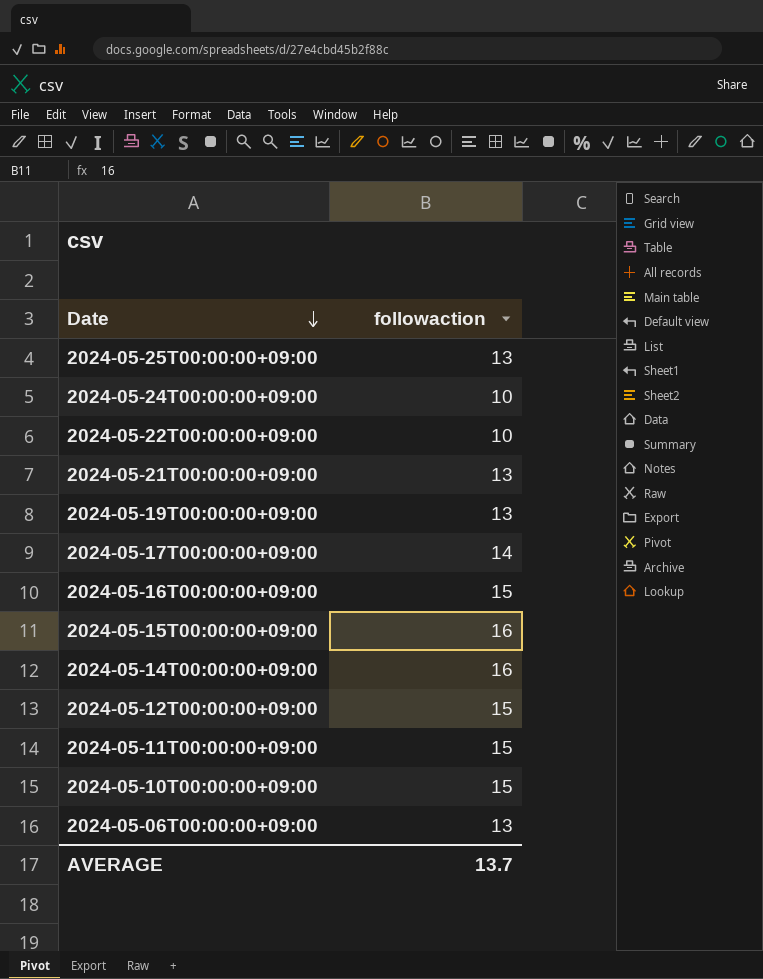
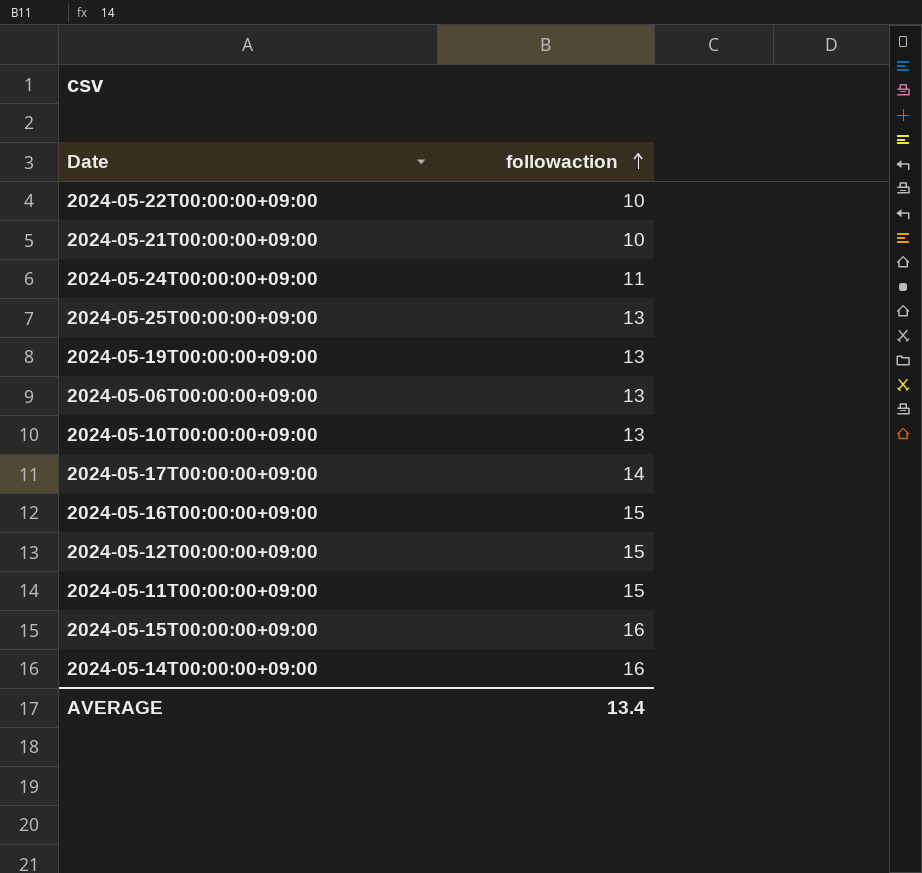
row order: Date descending -> followaction ascending
2024-05-21T00:00:00+09:00 | followaction: 13 -> 10
2024-05-24T00:00:00+09:00 | followaction: 10 -> 11
2024-05-10T00:00:00+09:00 | followaction: 15 -> 13
AVERAGE | followaction: 13.7 -> 13.4

